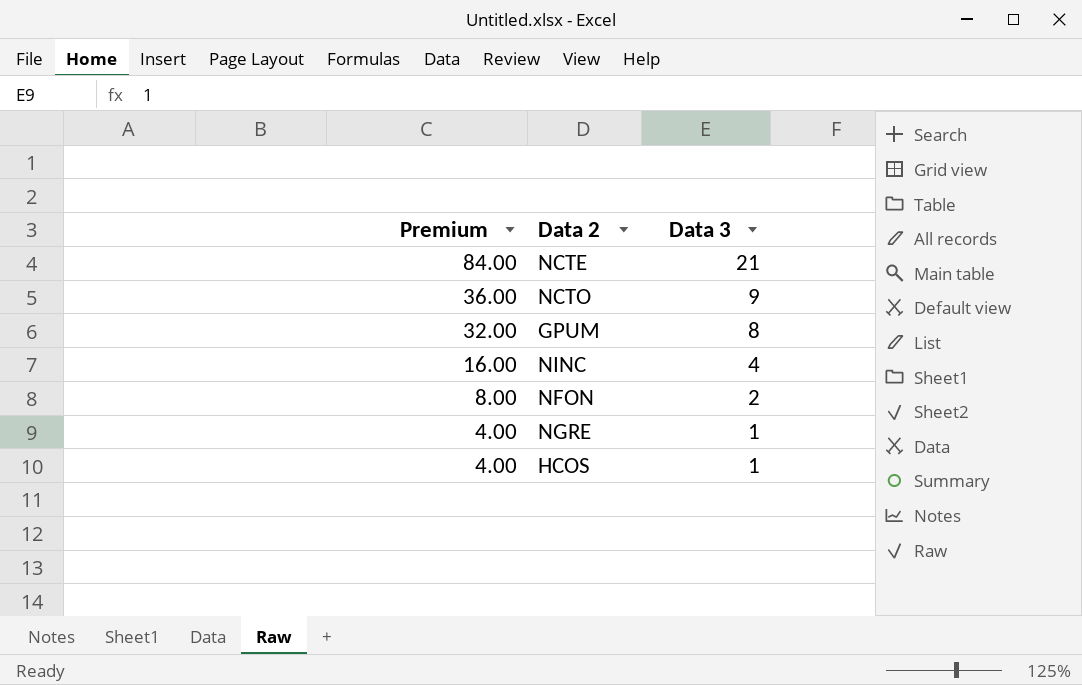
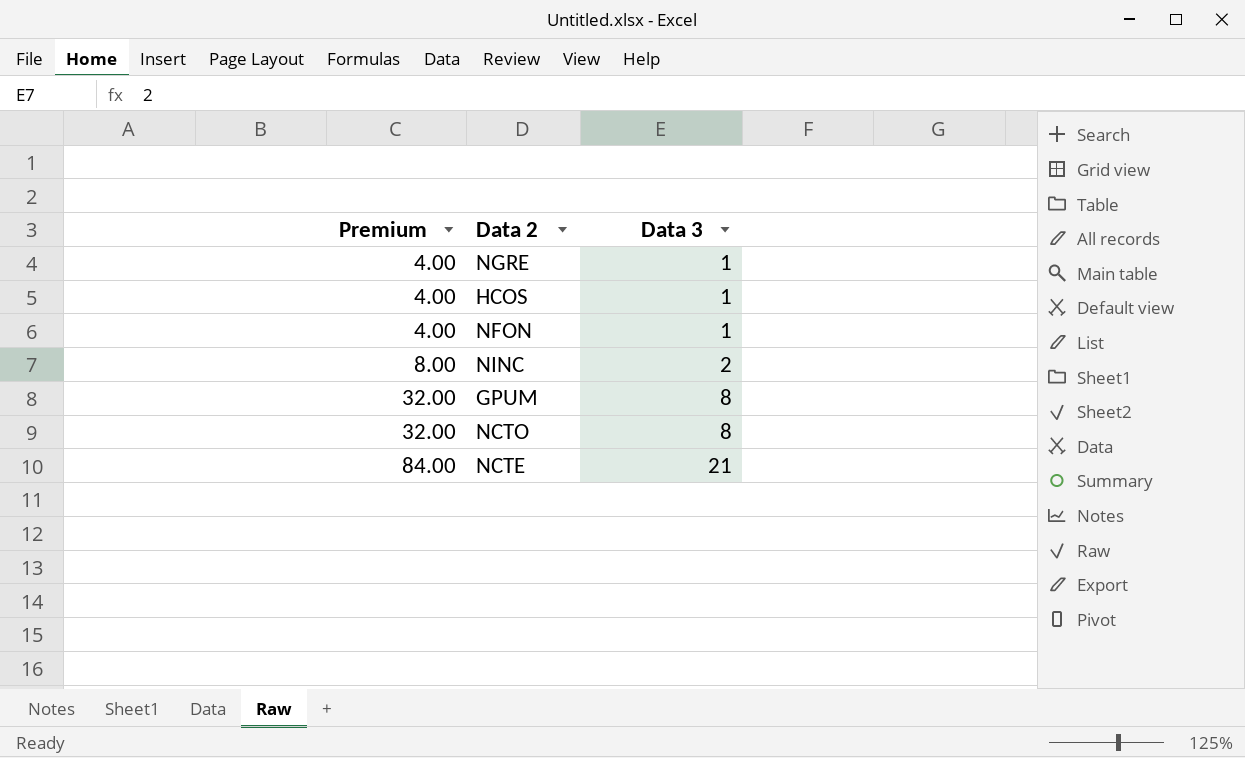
row order: Premium descending -> Premium ascending
NFON | Premium: 8.00 -> 4.00
NFON | Data 3: 2 -> 1
NINC | Premium: 16.00 -> 8.00
NINC | Data 3: 4 -> 2
NCTO | Premium: 36.00 -> 32.00
NCTO | Data 3: 9 -> 8

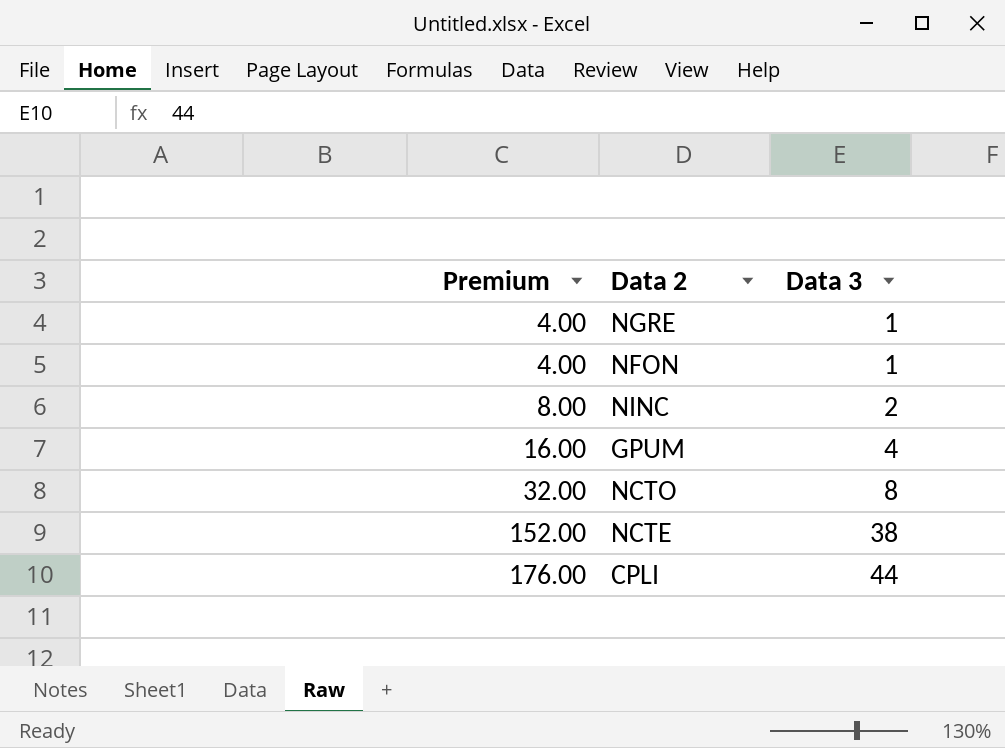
row HCOS: 4.00 | 1 -> none
GPUM | Premium: 32.00 -> 16.00
GPUM | Data 3: 8 -> 4
NCTE | Premium: 84.00 -> 152.00
NCTE | Data 3: 21 -> 38
row CPLI: none -> 176.00 | 44

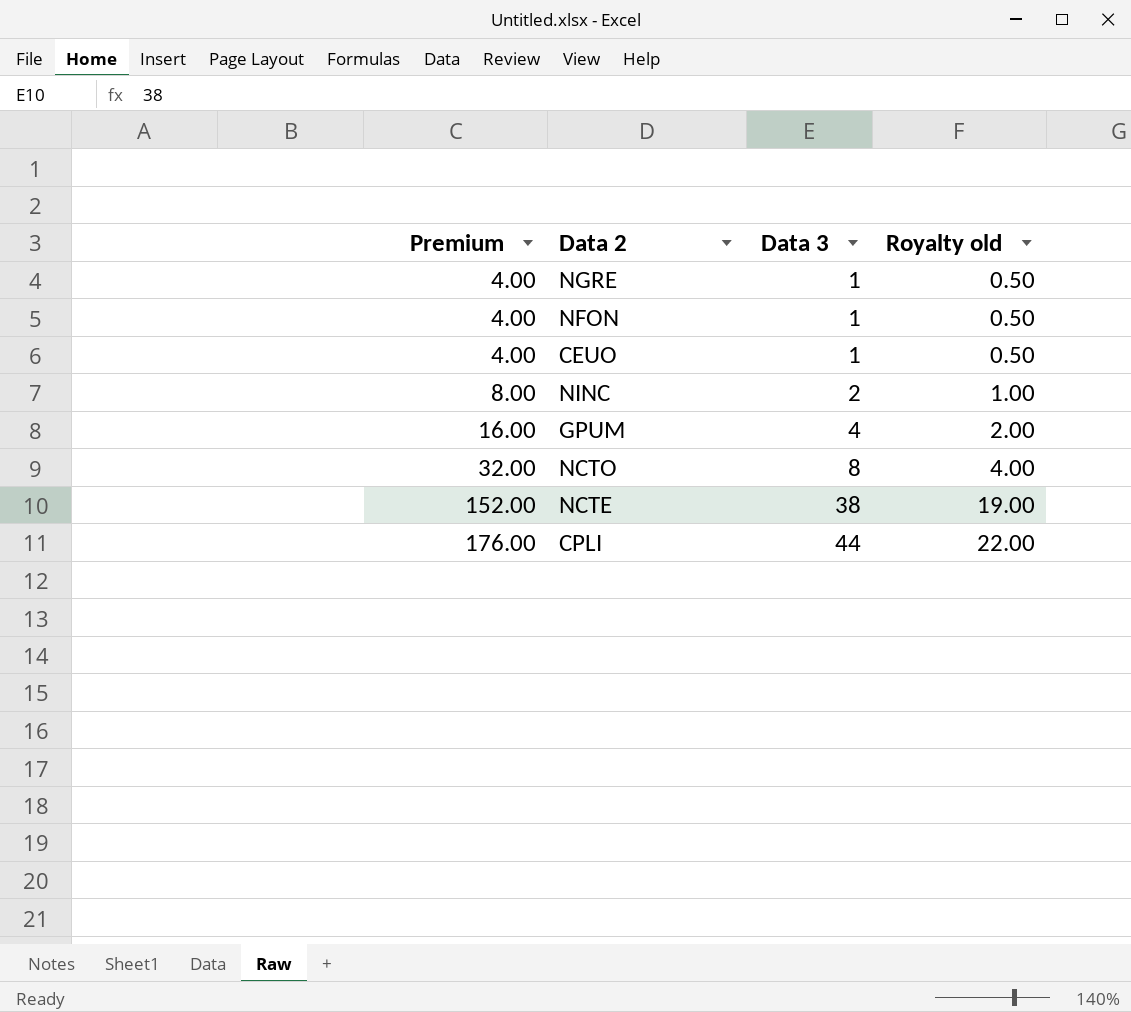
column Royalty old | formula: none -> [Data 3] * 0.5
row CEUO: none -> 4.00 | 1 | 0.50

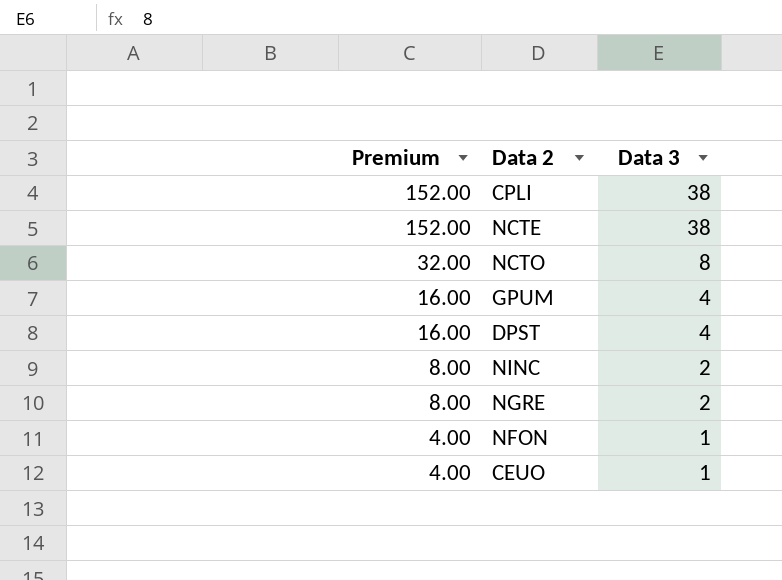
row order: Premium ascending -> Premium descending
column Royalty old | formula: [Data 3] * 0.5 -> none
CPLI | Premium: 176.00 -> 152.00
CPLI | Data 3: 44 -> 38
row DPST: none -> 16.00 | 4
NGRE | Premium: 4.00 -> 8.00
NGRE | Data 3: 1 -> 2

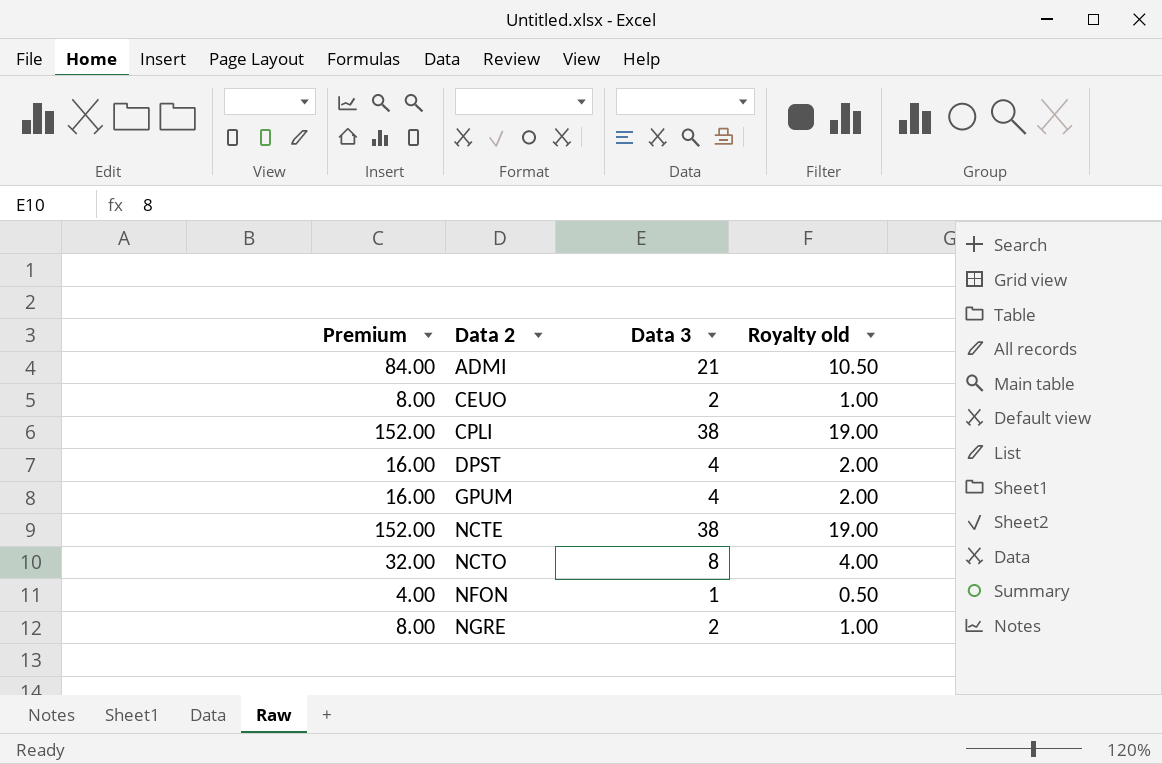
row order: Premium descending -> Data 2 ascending
column Royalty old | formula: none -> [Data 3] * 0.5
row NINC: 8.00 | 2 -> none
row ADMI: none -> 84.00 | 21 | 10.50
CEUO | Premium: 4.00 -> 8.00
CEUO | Data 3: 1 -> 2

